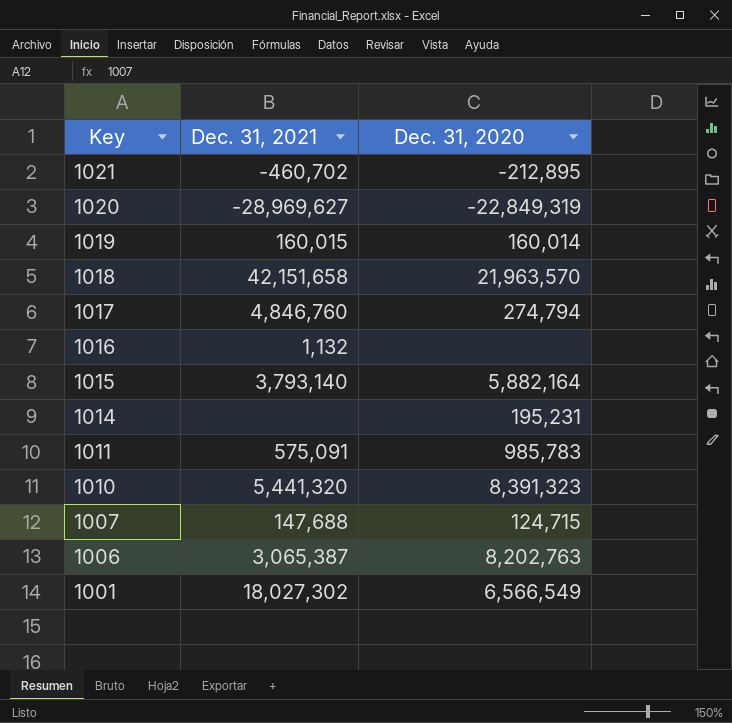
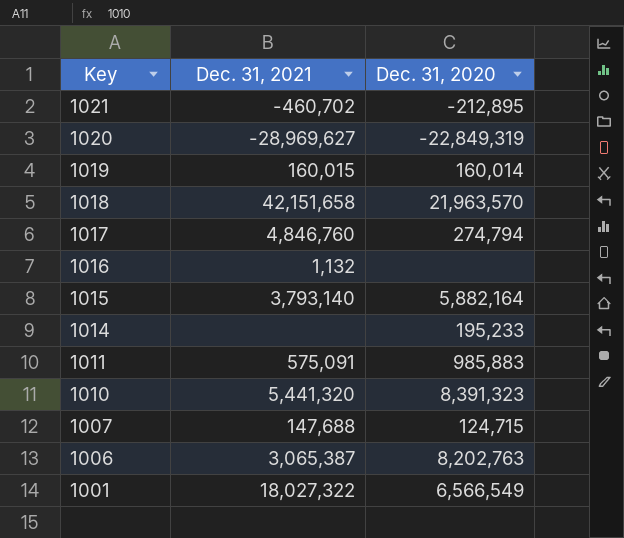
1014 | Dec. 31, 2020: 195,231 -> 195,233
1011 | Dec. 31, 2020: 985,783 -> 985,883
1001 | Dec. 31, 2021: 18,027,302 -> 18,027,322

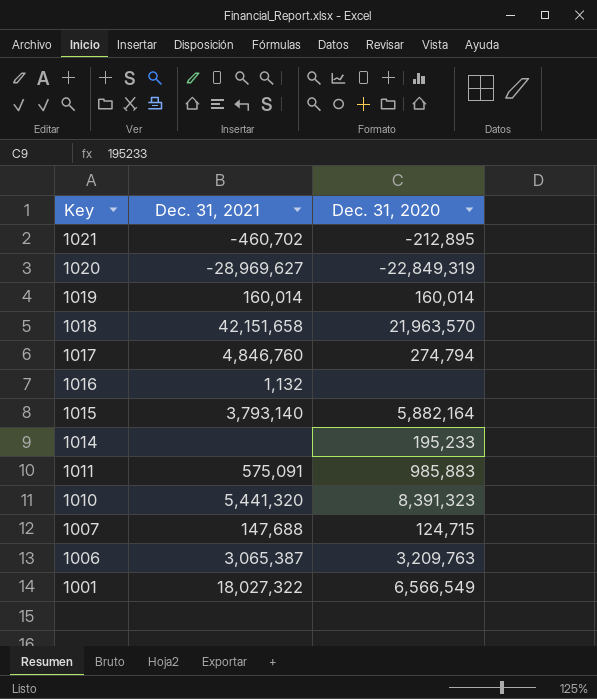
1019 | Dec. 31, 2021: 160,015 -> 160,014
1006 | Dec. 31, 2020: 8,202,763 -> 3,209,763

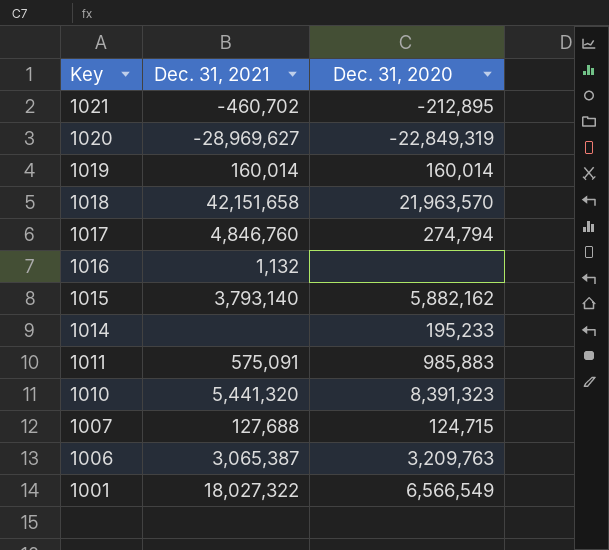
1015 | Dec. 31, 2020: 5,882,164 -> 5,882,162
1007 | Dec. 31, 2021: 147,688 -> 127,688

